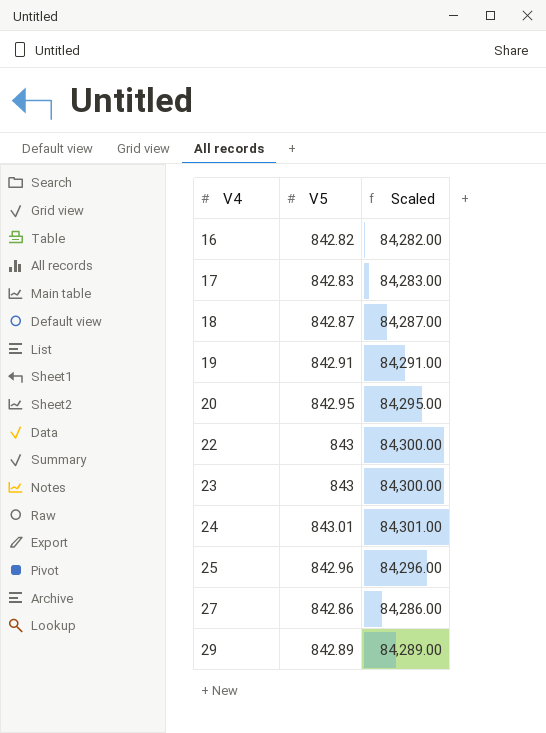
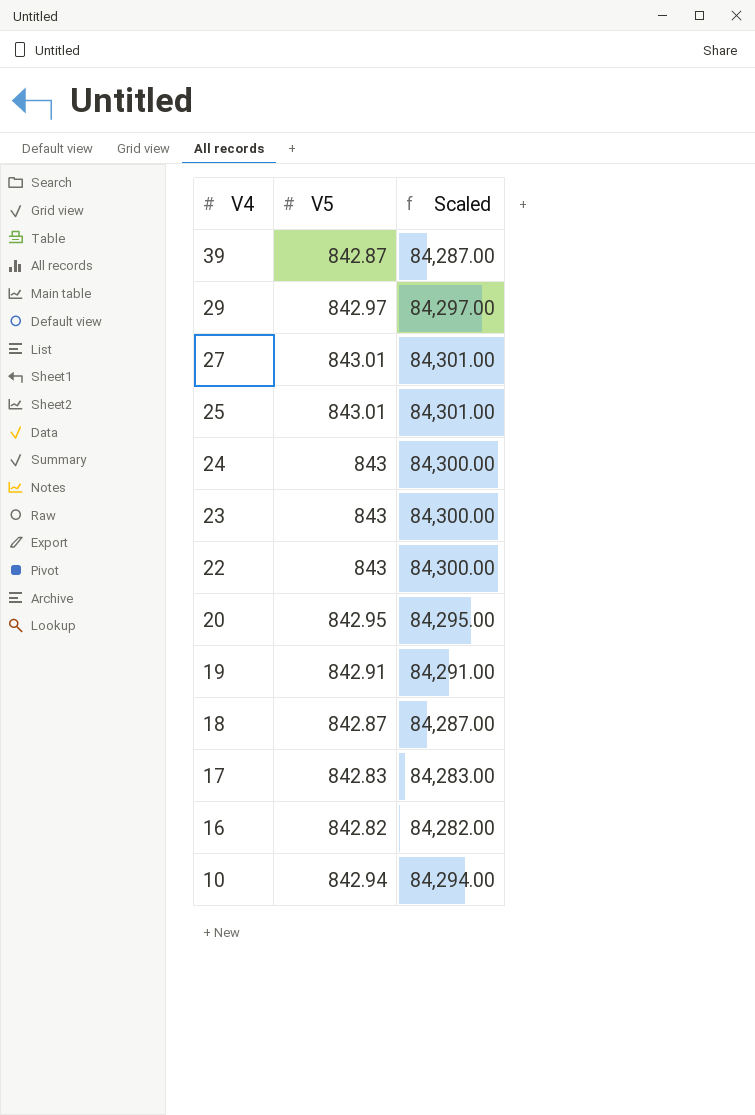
row order: V4 ascending -> V4 descending
row 39: none -> 842.87 | 84,287.00
29 | V5: 842.89 -> 842.97
29 | Scaled: 84,289.00 -> 84,297.00
27 | V5: 842.86 -> 843.01
27 | Scaled: 84,286.00 -> 84,301.00
25 | V5: 842.96 -> 843.01
25 | Scaled: 84,296.00 -> 84,301.00
24 | V5: 843.01 -> 843
24 | Scaled: 84,301.00 -> 84,300.00
row 10: none -> 842.94 | 84,294.00

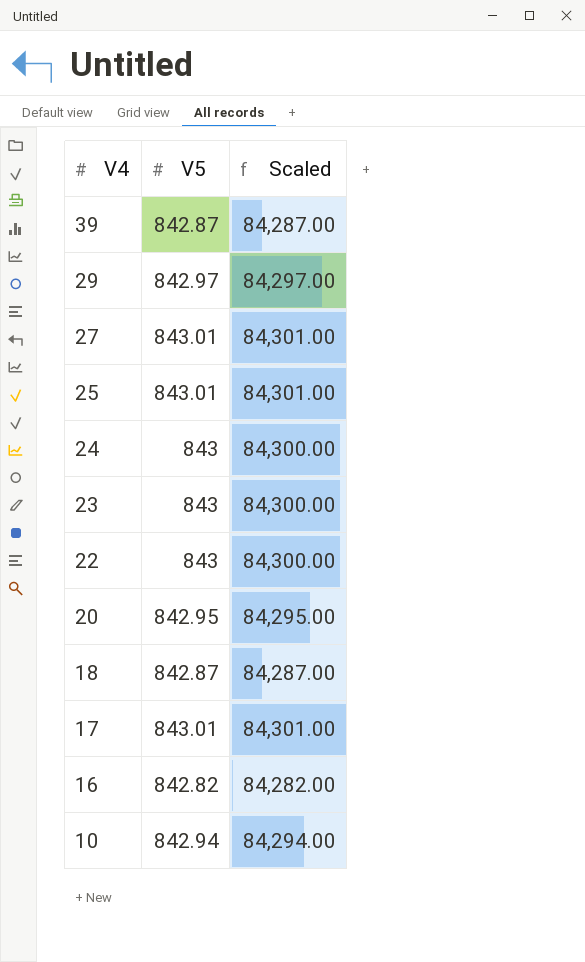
row 19: 842.91 | 84,291.00 -> none
17 | V5: 842.83 -> 843.01
17 | Scaled: 84,283.00 -> 84,301.00

